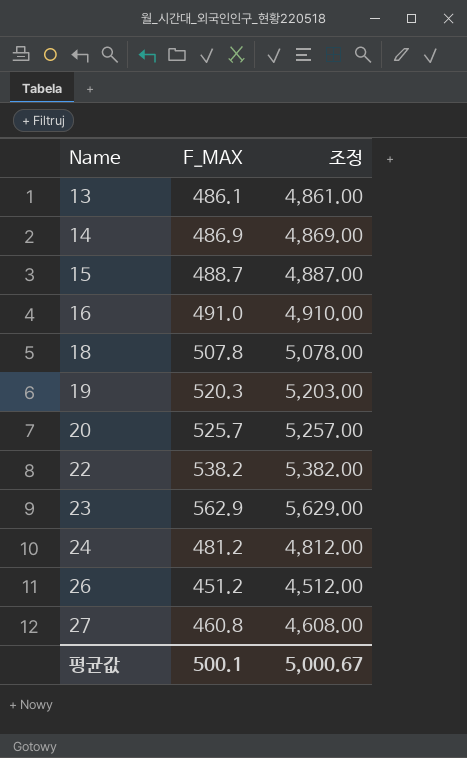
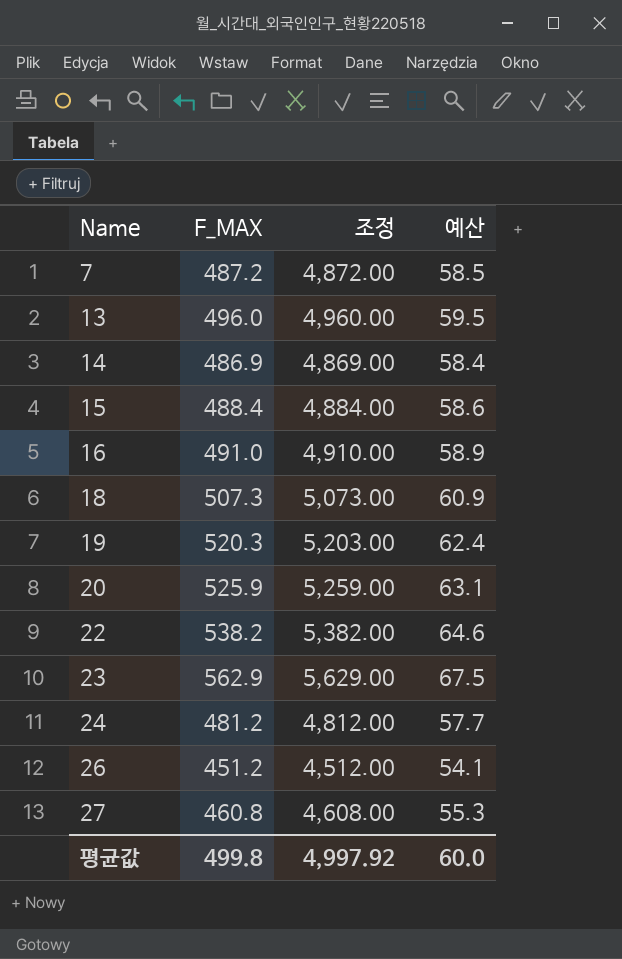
column 예산 | formula: none -> [F_MAX] * 0.12
row 7: none -> 487.2 | 4,872.00 | 58.5
13 | F_MAX: 486.1 -> 496.0
13 | 조정: 4,861.00 -> 4,960.00
15 | F_MAX: 488.7 -> 488.4
15 | 조정: 4,887.00 -> 4,884.00
18 | F_MAX: 507.8 -> 507.3
18 | 조정: 5,078.00 -> 5,073.00
20 | F_MAX: 525.7 -> 525.9
20 | 조정: 5,257.00 -> 5,259.00
평균값 | F_MAX: 500.1 -> 499.8
평균값 | 조정: 5,000.67 -> 4,997.92

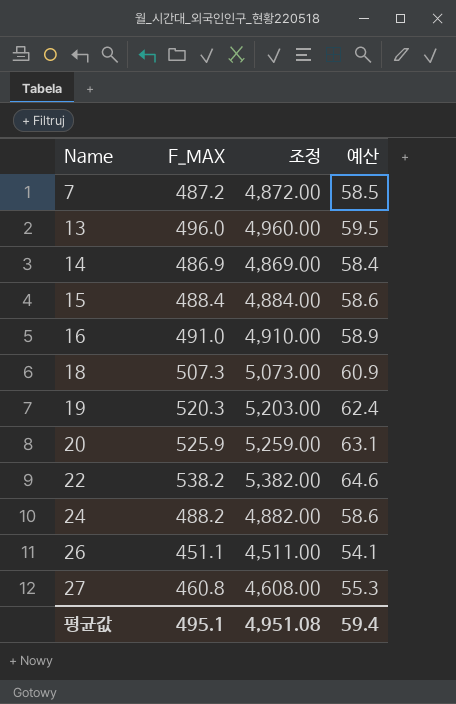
row 23: 562.9 | 5,629.00 | 67.5 -> none
24 | F_MAX: 481.2 -> 488.2
24 | 조정: 4,812.00 -> 4,882.00
24 | 예산: 57.7 -> 58.6
26 | F_MAX: 451.2 -> 451.1
26 | 조정: 4,512.00 -> 4,511.00
평균값 | F_MAX: 499.8 -> 495.1
평균값 | 조정: 4,997.92 -> 4,951.08
평균값 | 예산: 60.0 -> 59.4

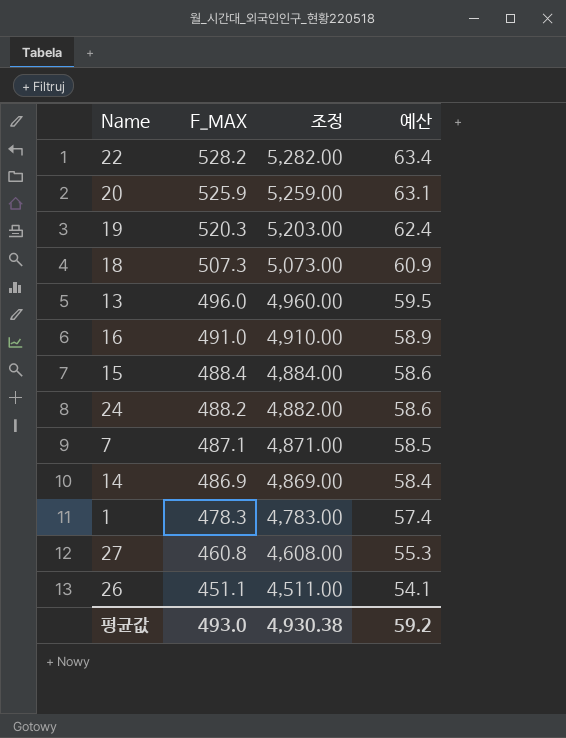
row order: Name ascending -> F_MAX descending
22 | F_MAX: 538.2 -> 528.2
22 | 조정: 5,382.00 -> 5,282.00
22 | 예산: 64.6 -> 63.4
7 | F_MAX: 487.2 -> 487.1
7 | 조정: 4,872.00 -> 4,871.00
row 1: none -> 478.3 | 4,783.00 | 57.4
평균값 | F_MAX: 495.1 -> 493.0
평균값 | 조정: 4,951.08 -> 4,930.38
평균값 | 예산: 59.4 -> 59.2

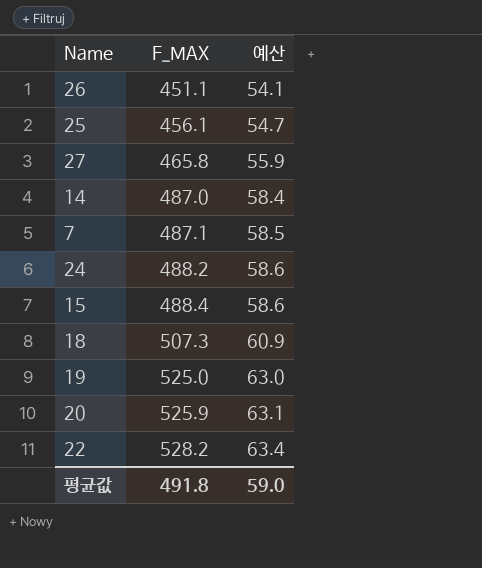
row order: F_MAX descending -> F_MAX ascending
column 조정 | formula: [F_MAX] * 10 -> none
row 13: 496.0 | 4,960.00 | 59.5 -> none
row 16: 491.0 | 4,910.00 | 58.9 -> none
row 1: 478.3 | 4,783.00 | 57.4 -> none
row 25: none -> 456.1 | 54.7
27 | F_MAX: 460.8 -> 465.8
27 | 예산: 55.3 -> 55.9
14 | F_MAX: 486.9 -> 487.0
19 | F_MAX: 520.3 -> 525.0
19 | 예산: 62.4 -> 63.0
평균값 | F_MAX: 493.0 -> 491.8
평균값 | 예산: 59.2 -> 59.0

